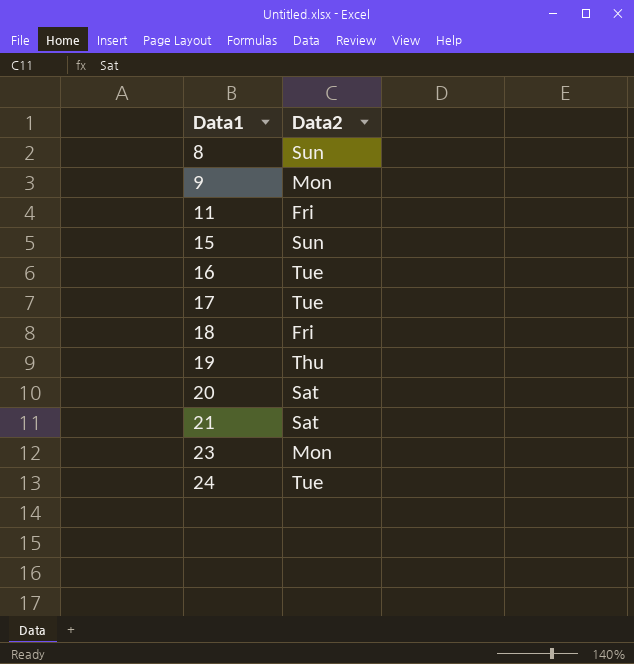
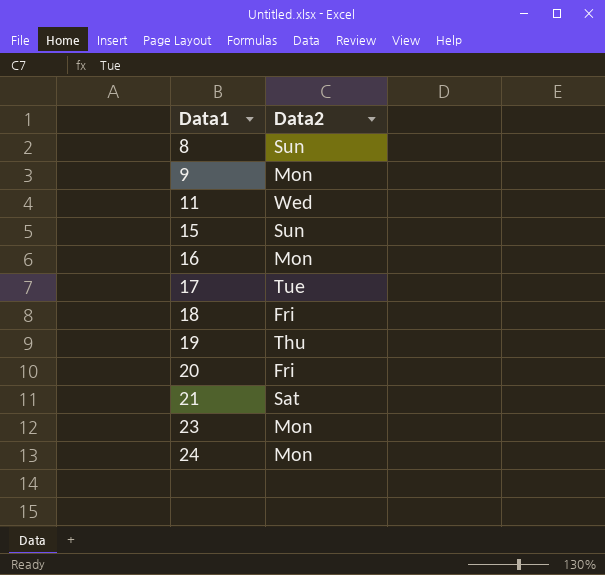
11 | Data2: Fri -> Wed
16 | Data2: Tue -> Mon
20 | Data2: Sat -> Fri
24 | Data2: Tue -> Mon

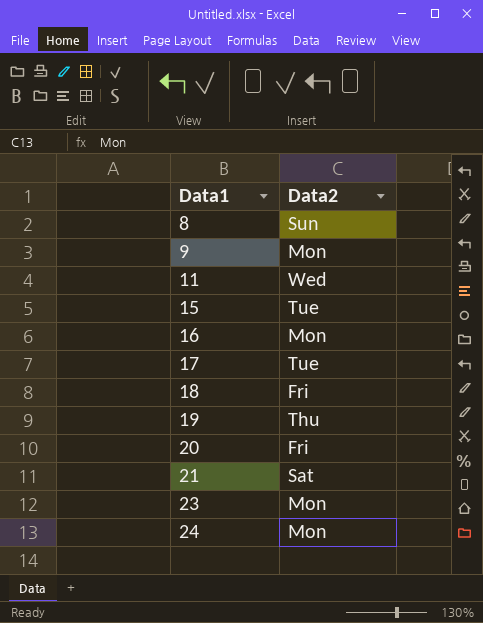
15 | Data2: Sun -> Tue

